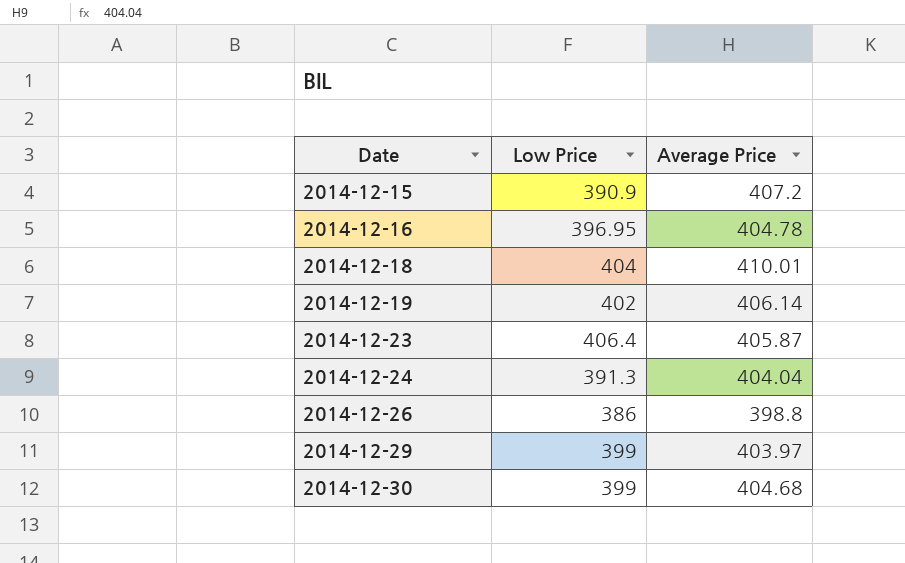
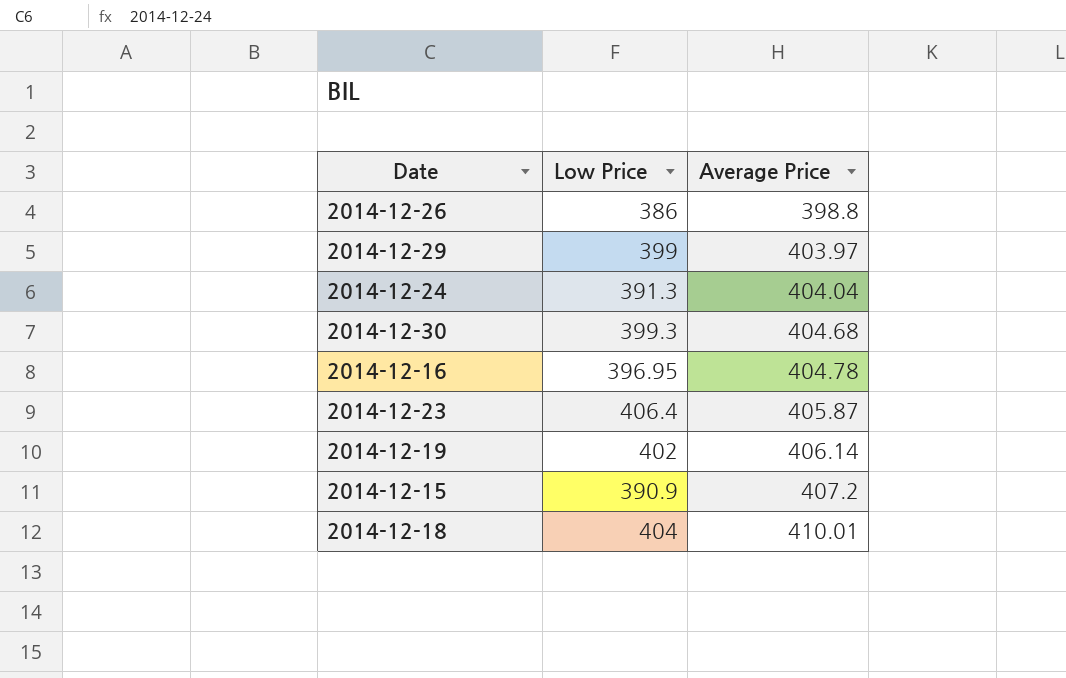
row order: Date ascending -> Average Price ascending
2014-12-30 | Low Price: 399 -> 399.3

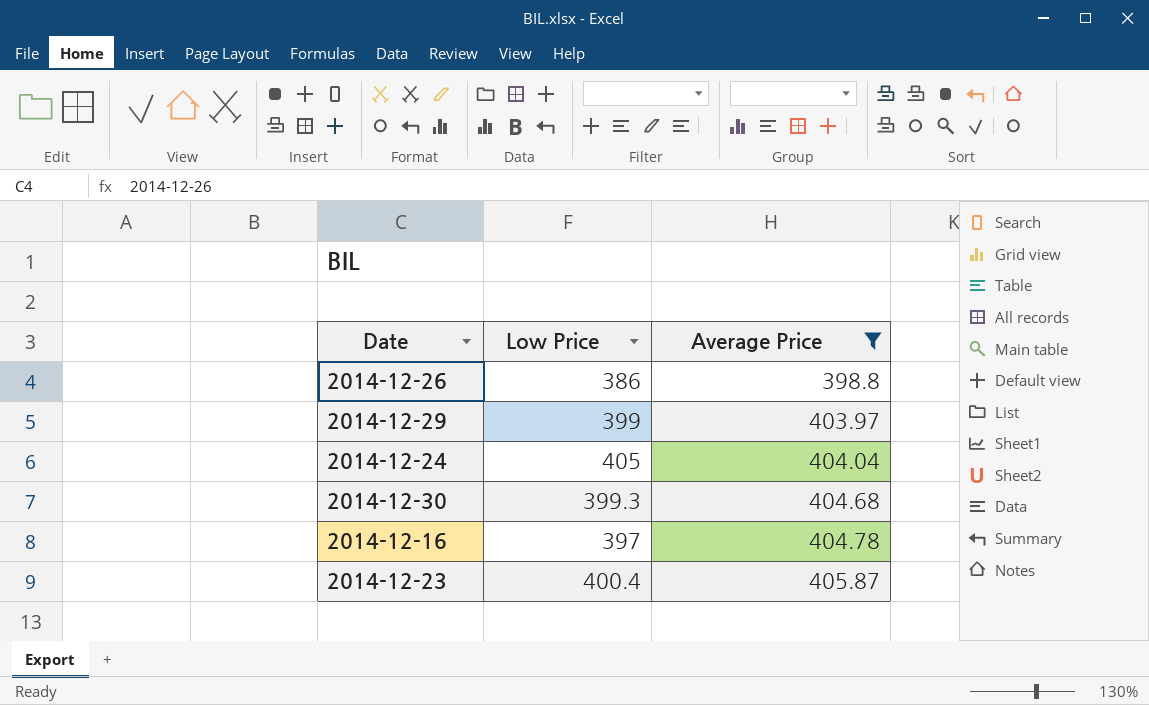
filter: none -> Average Price <= 405.87
2014-12-24 | Low Price: 391.3 -> 405
2014-12-16 | Low Price: 396.95 -> 397
2014-12-23 | Low Price: 406.4 -> 400.4

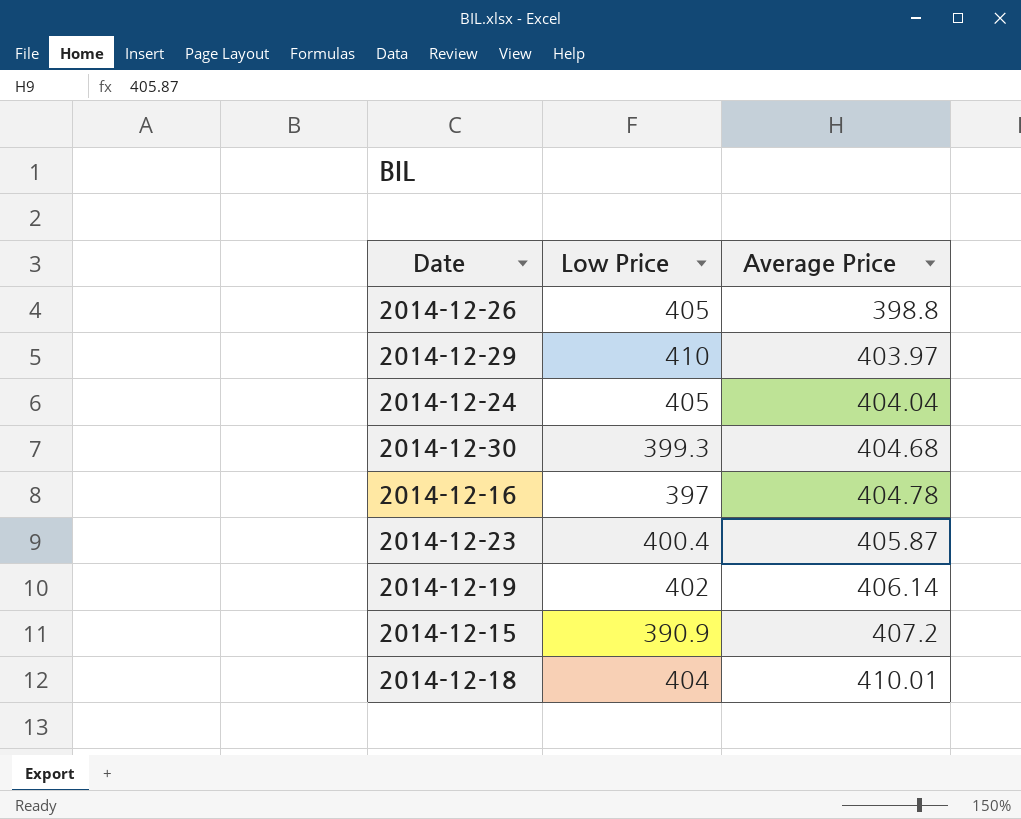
filter: Average Price <= 405.87 -> none
2014-12-26 | Low Price: 386 -> 405
2014-12-29 | Low Price: 399 -> 410

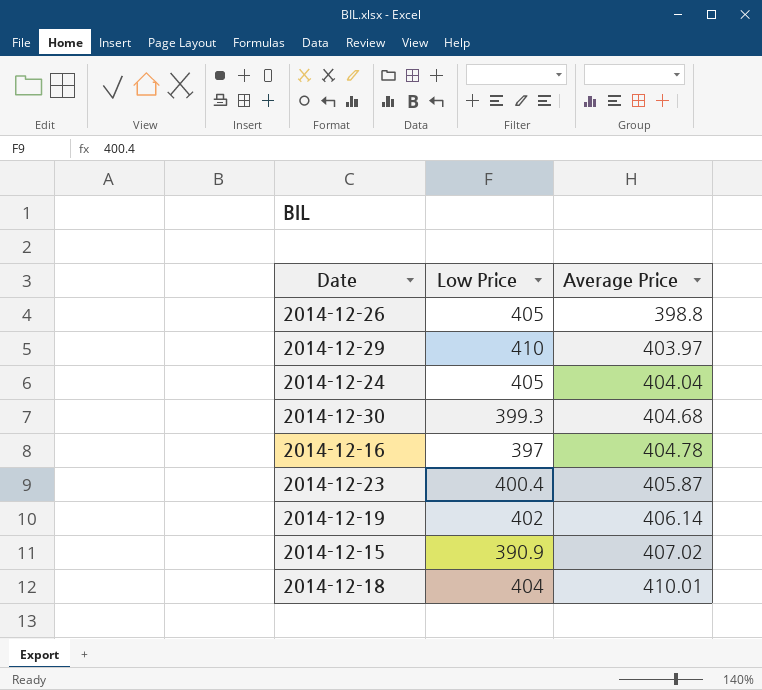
2014-12-15 | Average Price: 407.2 -> 407.02

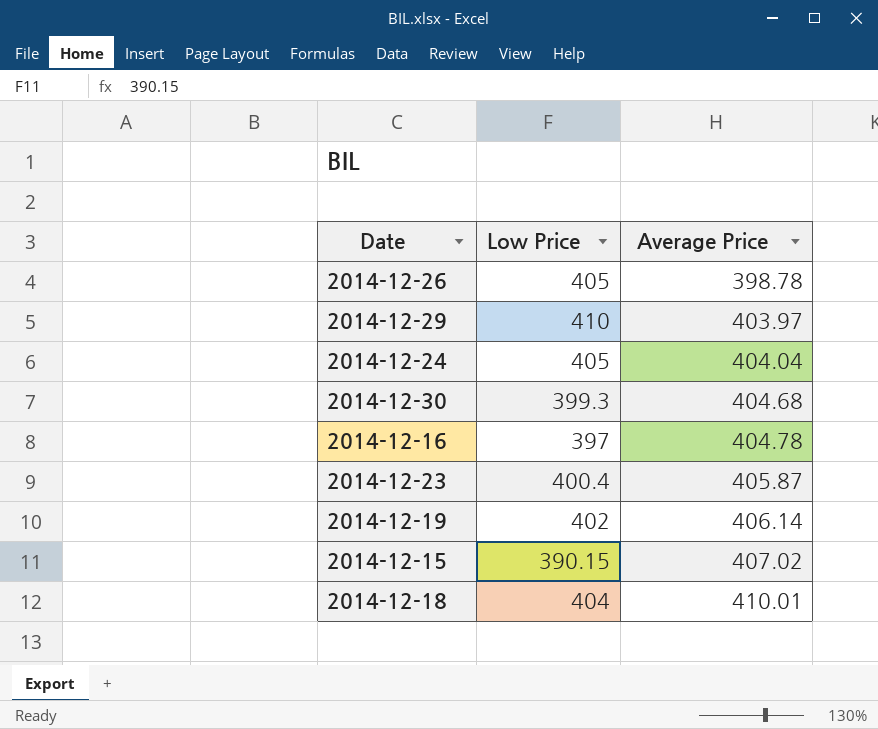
2014-12-26 | Average Price: 398.8 -> 398.78
2014-12-15 | Low Price: 390.9 -> 390.15

